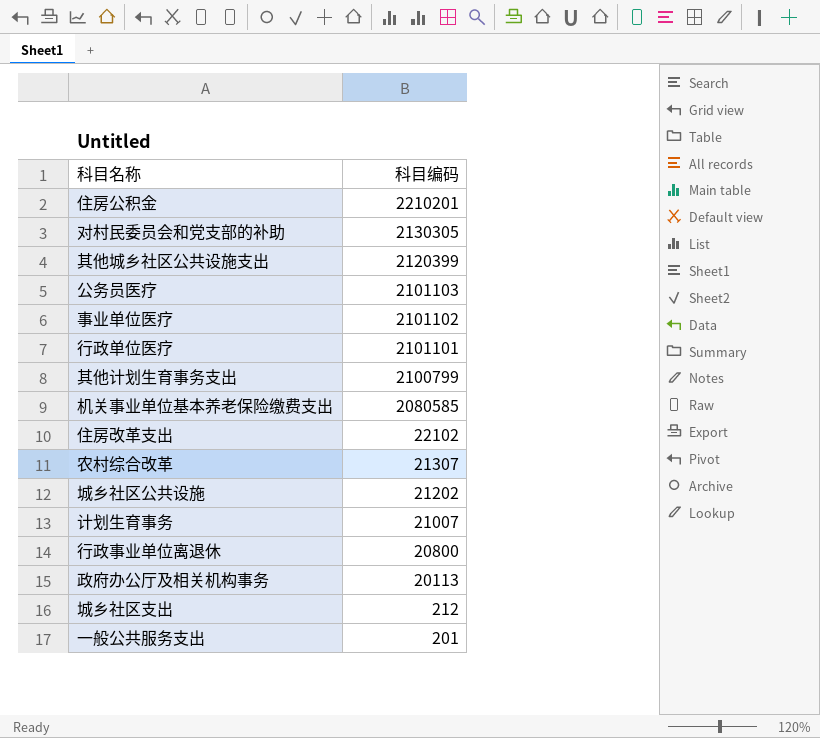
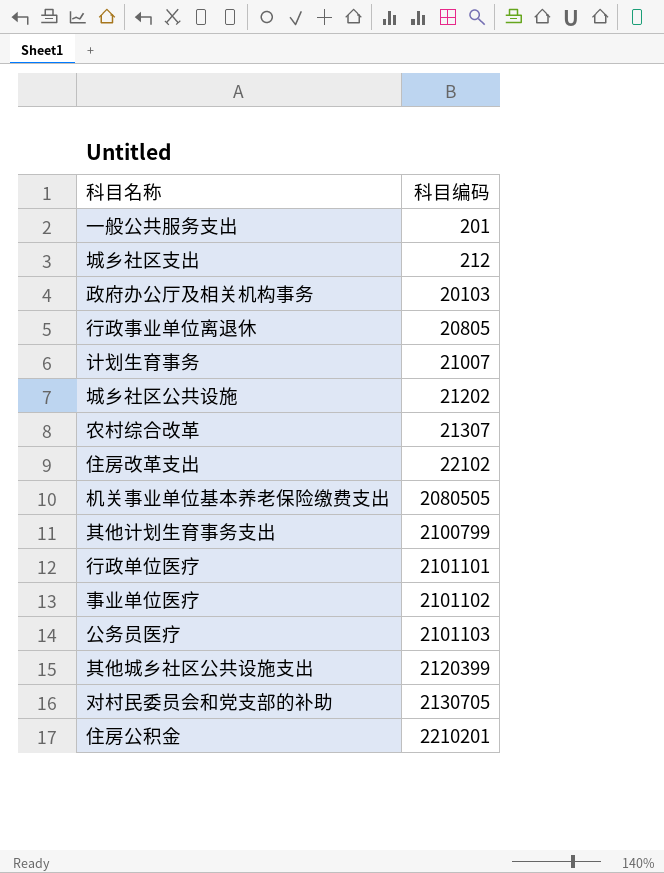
row order: 科目编码 descending -> 科目编码 ascending
政府办公厅及相关机构事务 | 科目编码: 20113 -> 20103
行政事业单位离退休 | 科目编码: 20800 -> 20805
机关事业单位基本养老保险缴费支出 | 科目编码: 2080585 -> 2080505
对村民委员会和党支部的补助 | 科目编码: 2130305 -> 2130705

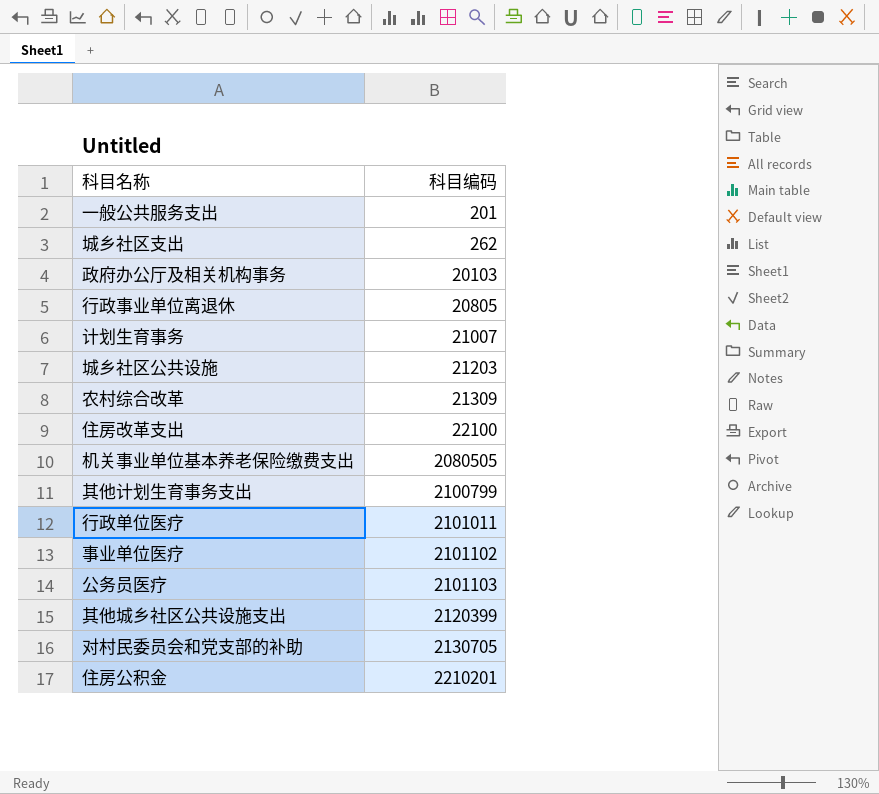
城乡社区支出 | 科目编码: 212 -> 262
城乡社区公共设施 | 科目编码: 21202 -> 21203
农村综合改革 | 科目编码: 21307 -> 21309
住房改革支出 | 科目编码: 22102 -> 22100
行政单位医疗 | 科目编码: 2101101 -> 2101011

